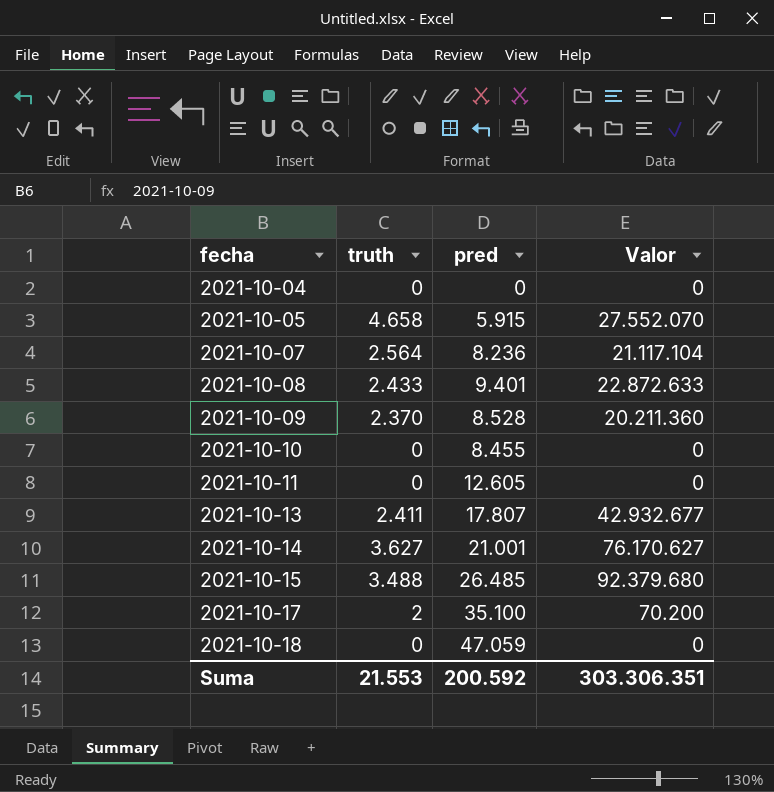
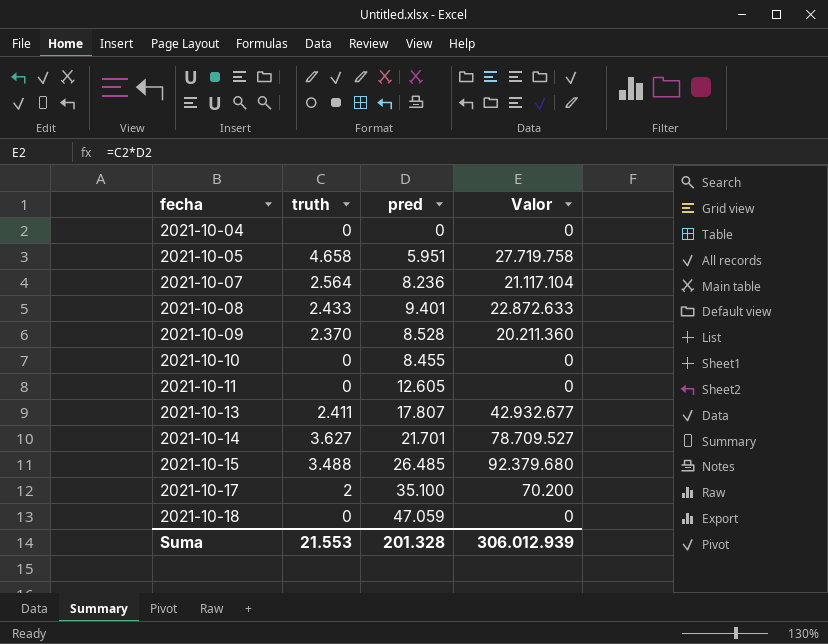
2021-10-05 | pred: 5.915 -> 5.951
2021-10-05 | Valor: 27.552.070 -> 27.719.758
2021-10-14 | pred: 21.001 -> 21.701
2021-10-14 | Valor: 76.170.627 -> 78.709.527
Suma | pred: 200.592 -> 201.328
Suma | Valor: 303.306.351 -> 306.012.939

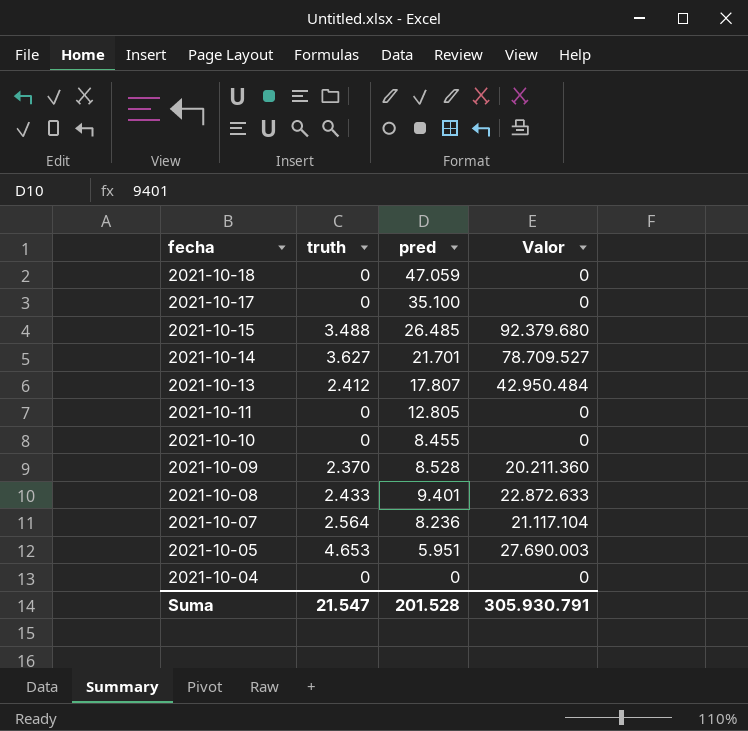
row order: fecha ascending -> fecha descending
2021-10-17 | truth: 2 -> 0
2021-10-17 | Valor: 70.200 -> 0
2021-10-13 | truth: 2.411 -> 2.412
2021-10-13 | Valor: 42.932.677 -> 42.950.484
2021-10-11 | pred: 12.605 -> 12.805
2021-10-05 | truth: 4.658 -> 4.653
2021-10-05 | Valor: 27.719.758 -> 27.690.003
Suma | truth: 21.553 -> 21.547
Suma | pred: 201.328 -> 201.528
Suma | Valor: 306.012.939 -> 305.930.791

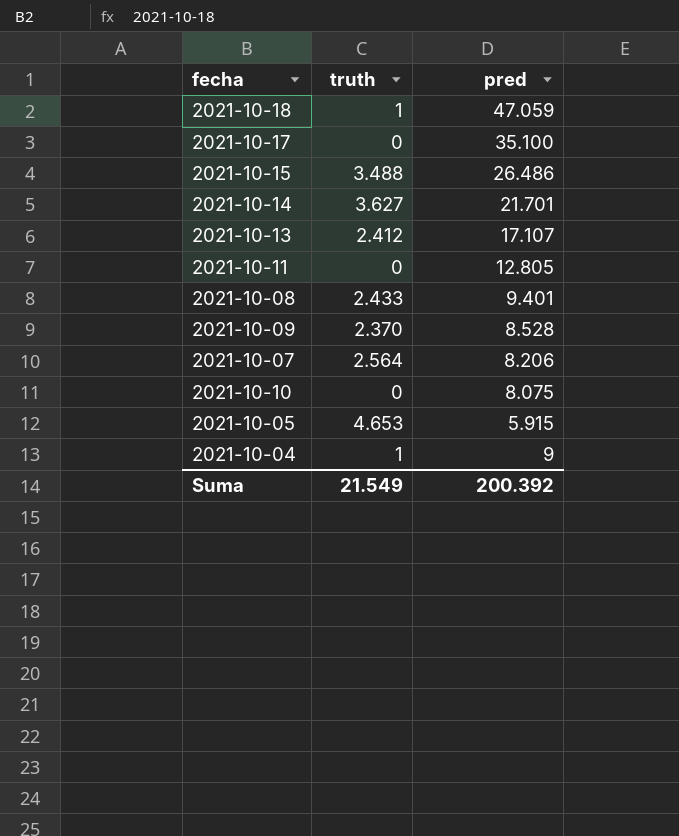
row order: fecha descending -> pred descending
column Valor | formula: [truth] * [pred] -> none
2021-10-18 | truth: 0 -> 1
2021-10-15 | pred: 26.485 -> 26.486
2021-10-13 | pred: 17.807 -> 17.107
2021-10-07 | pred: 8.236 -> 8.206
2021-10-10 | pred: 8.455 -> 8.075
2021-10-05 | pred: 5.951 -> 5.915
2021-10-04 | truth: 0 -> 1
2021-10-04 | pred: 0 -> 9
Suma | truth: 21.547 -> 21.549
Suma | pred: 201.528 -> 200.392

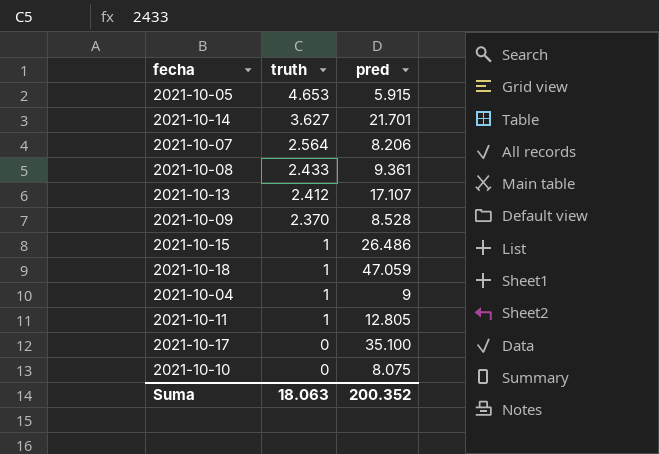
row order: pred descending -> truth descending
2021-10-08 | pred: 9.401 -> 9.361
2021-10-15 | truth: 3.488 -> 1
2021-10-11 | truth: 0 -> 1
Suma | truth: 21.549 -> 18.063
Suma | pred: 200.392 -> 200.352

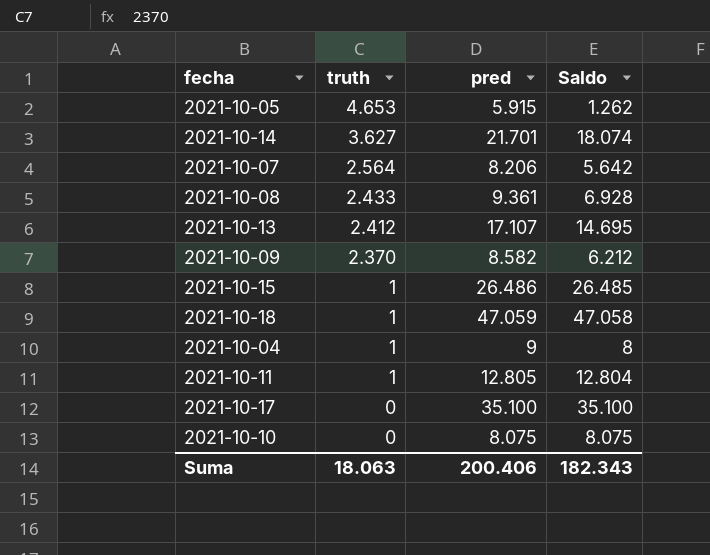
column Saldo | formula: none -> [pred] - [truth]
2021-10-09 | pred: 8.528 -> 8.582
Suma | pred: 200.352 -> 200.406

